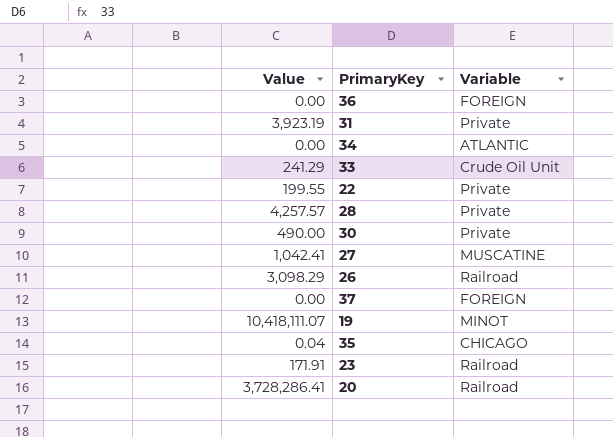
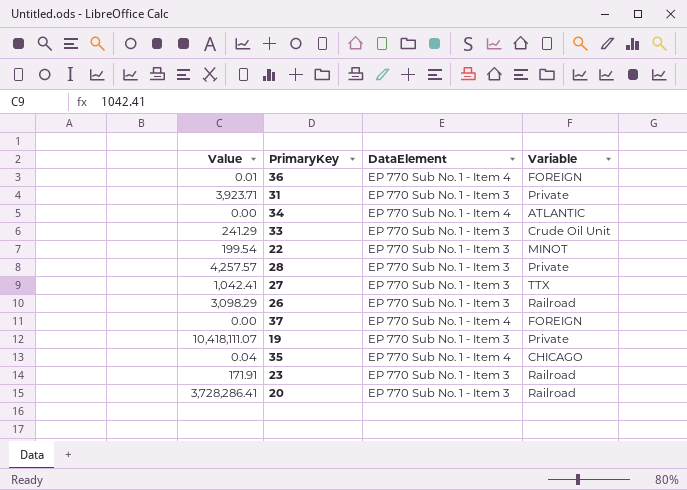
column DataElement | position: none -> 3
row 30: 490.00 | Private -> none
36 | Value: 0.00 -> 0.01
31 | Value: 3,923.19 -> 3,923.71
22 | Value: 199.55 -> 199.54
22 | Variable: Private -> MINOT
27 | Variable: MUSCATINE -> TTX
19 | Variable: MINOT -> Private

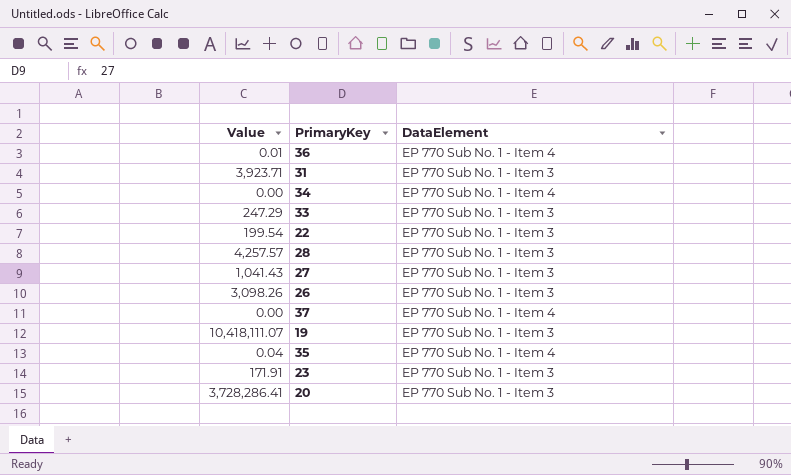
column Variable | position: 4 -> none
33 | Value: 241.29 -> 247.29
27 | Value: 1,042.41 -> 1,041.43
26 | Value: 3,098.29 -> 3,098.26

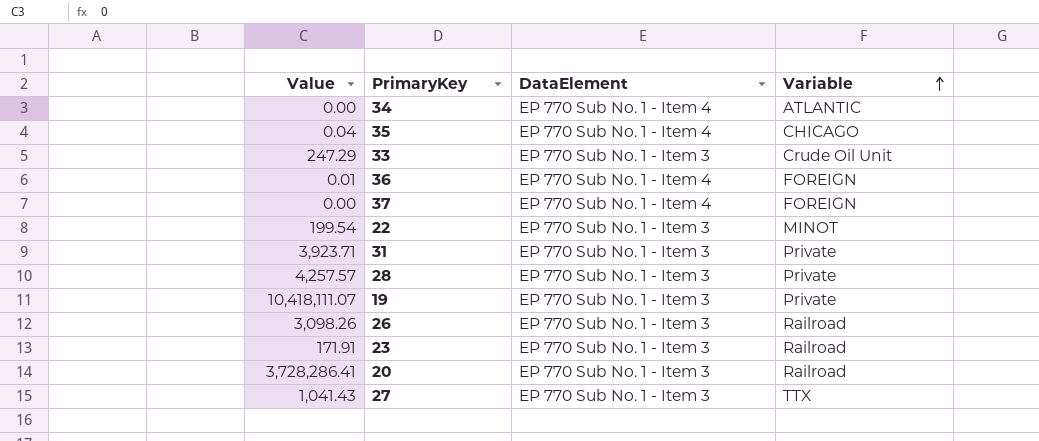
row order: none -> Variable ascending
column Variable | position: none -> 4

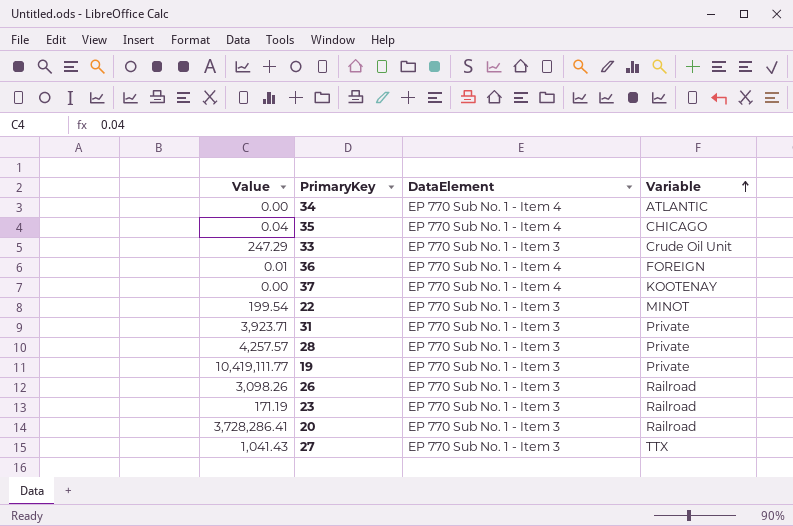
37 | Variable: FOREIGN -> KOOTENAY
19 | Value: 10,418,111.07 -> 10,419,111.77
23 | Value: 171.91 -> 171.19

